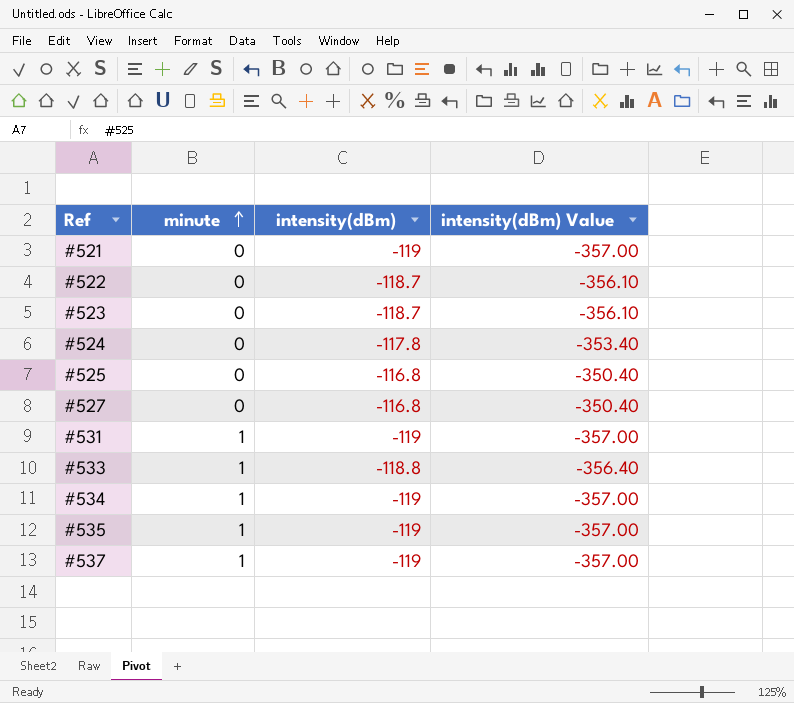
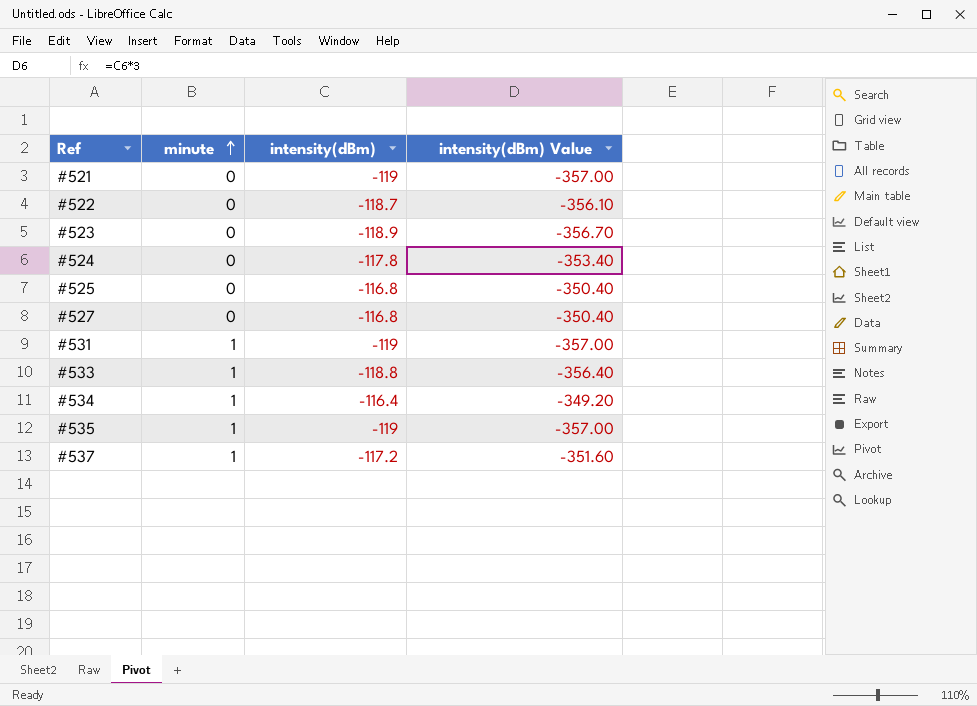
#523 | intensity(dBm): -118.7 -> -118.9
#523 | intensity(dBm) Value: -356.10 -> -356.70
#534 | intensity(dBm): -119 -> -116.4
#534 | intensity(dBm) Value: -357.00 -> -349.20
#537 | intensity(dBm): -119 -> -117.2
#537 | intensity(dBm) Value: -357.00 -> -351.60

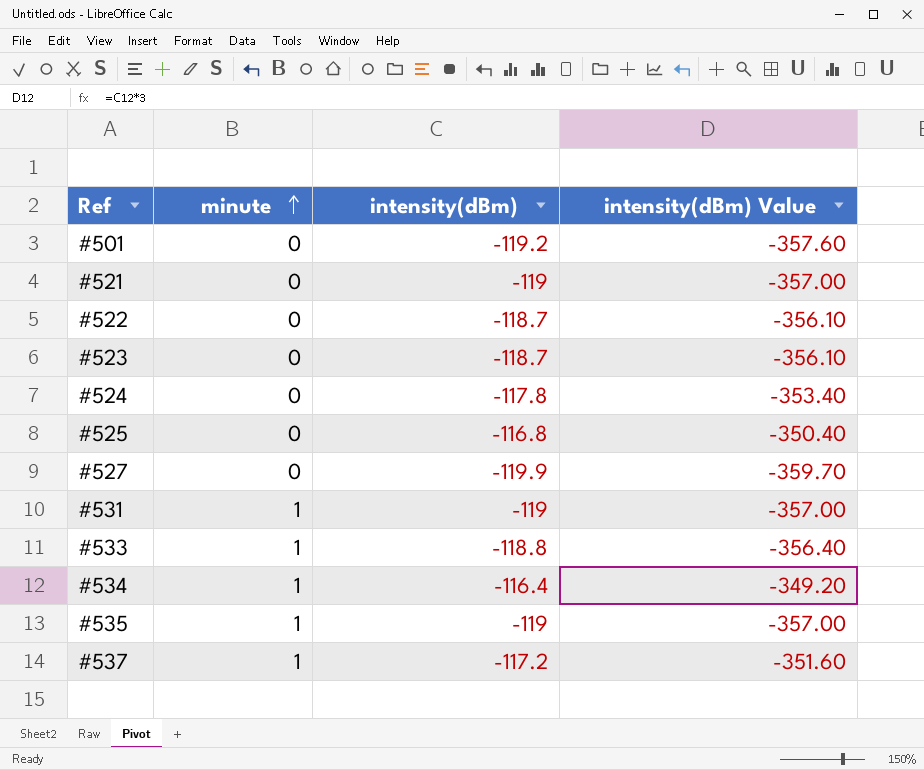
row #501: none -> 0 | -119.2 | -357.60
#523 | intensity(dBm): -118.9 -> -118.7
#523 | intensity(dBm) Value: -356.70 -> -356.10
#527 | intensity(dBm): -116.8 -> -119.9
#527 | intensity(dBm) Value: -350.40 -> -359.70

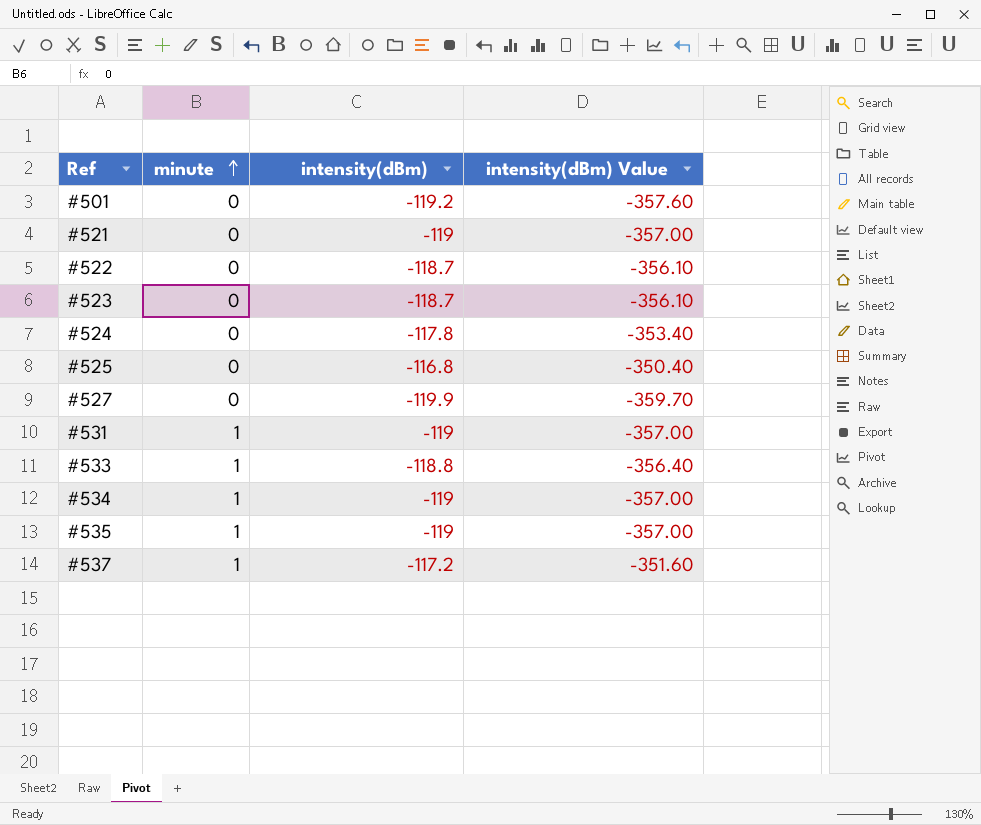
#534 | intensity(dBm): -116.4 -> -119
#534 | intensity(dBm) Value: -349.20 -> -357.00

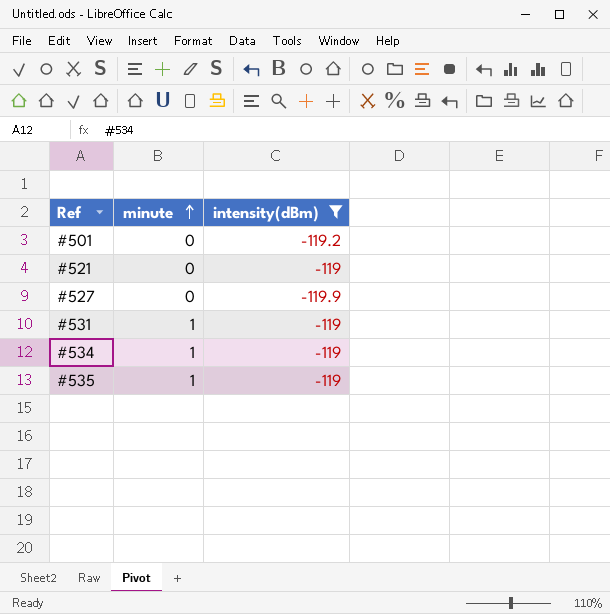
filter: none -> intensity(dBm) <= -119
column intensity(dBm) Value | formula: [intensity(dBm)] * 3 -> none

